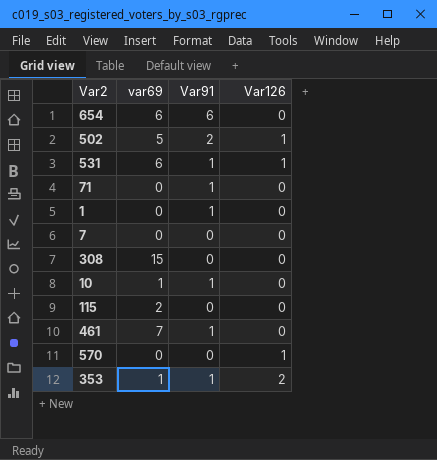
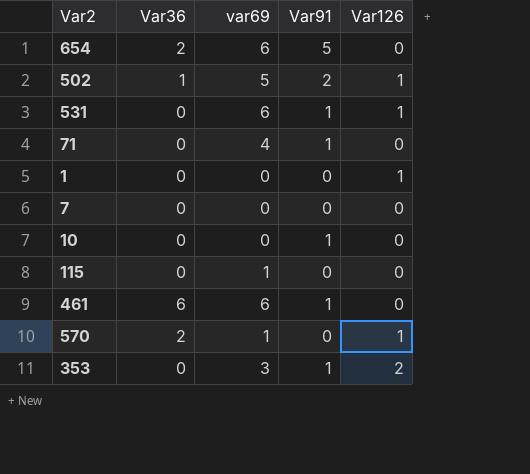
column Var36 | position: none -> 2
row 308: 15 | 0 | 0 -> none
654 | Var91: 6 -> 5
71 | var69: 0 -> 4
1 | Var91: 1 -> 0
1 | Var126: 0 -> 1
10 | var69: 1 -> 0
115 | var69: 2 -> 1
461 | var69: 7 -> 6
570 | var69: 0 -> 1
353 | var69: 1 -> 3

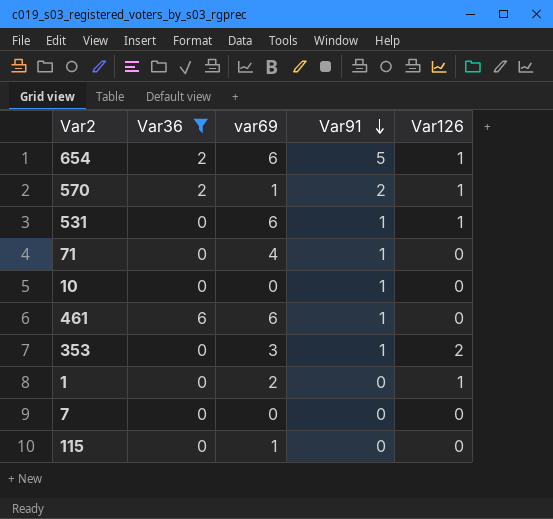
filter: none -> Var36 != 1
row order: none -> Var91 descending
654 | Var126: 0 -> 1
570 | Var91: 0 -> 2
1 | var69: 0 -> 2

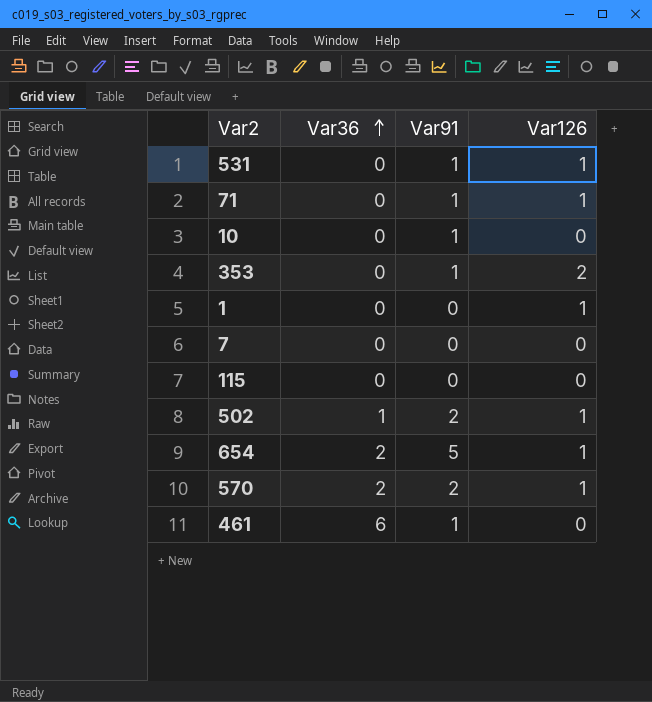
filter: Var36 != 1 -> none
row order: Var91 descending -> Var36 ascending
column var69 | position: 3 -> none
71 | Var126: 0 -> 1

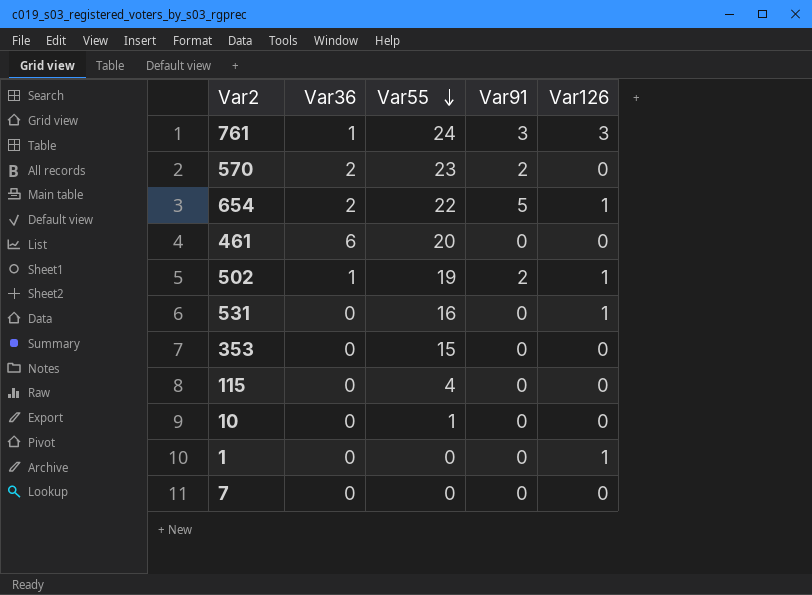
row order: Var36 ascending -> Var55 descending
column Var55 | position: none -> 3
row 71: 0 | 1 | 1 -> none
row 761: none -> 1 | 24 | 3 | 3
570 | Var126: 1 -> 0
461 | Var91: 1 -> 0
531 | Var91: 1 -> 0
353 | Var91: 1 -> 0
353 | Var126: 2 -> 0
10 | Var91: 1 -> 0

